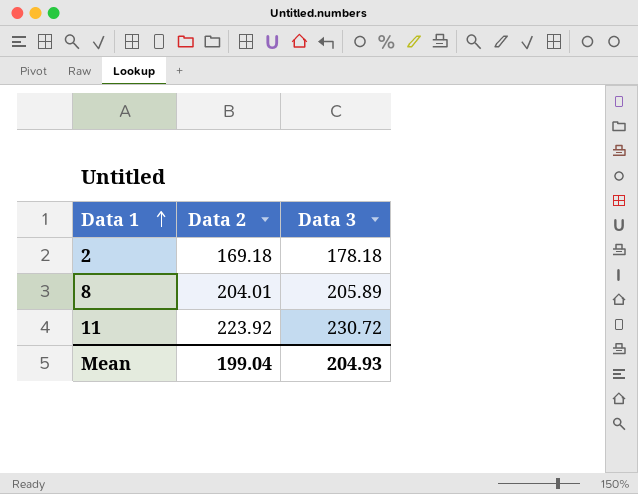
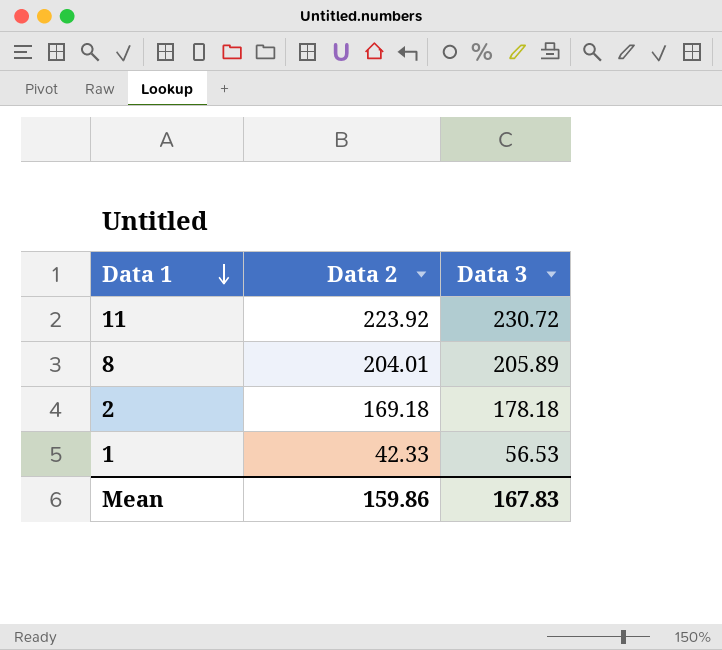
row order: Data 1 ascending -> Data 1 descending
row 1: none -> 42.33 | 56.53
Mean | Data 2: 199.04 -> 159.86
Mean | Data 3: 204.93 -> 167.83

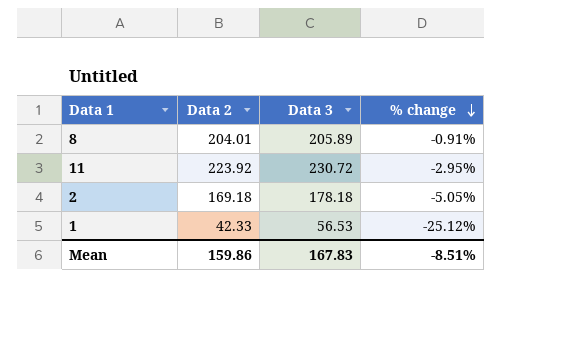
row order: Data 1 descending -> % change descending
column % change | formula: none -> ([Data 2] - [Data 3]) / [Data 3]

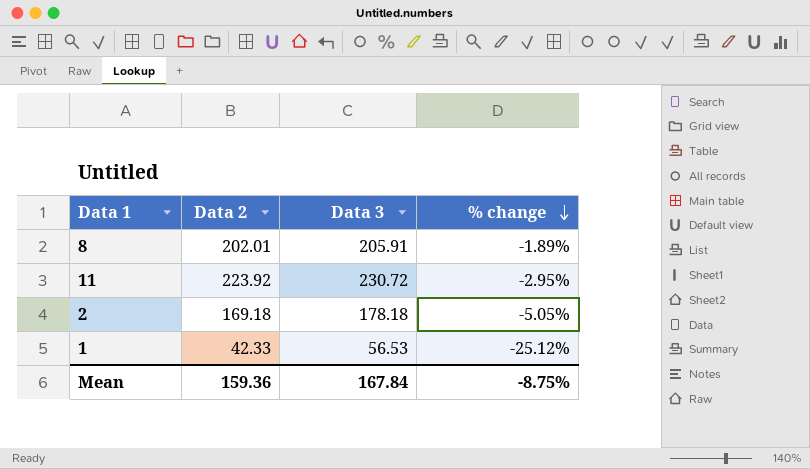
8 | Data 2: 204.01 -> 202.01
8 | Data 3: 205.89 -> 205.91
8 | % change: -0.91% -> -1.89%
Mean | Data 2: 159.86 -> 159.36
Mean | Data 3: 167.83 -> 167.84
Mean | % change: -8.51% -> -8.75%

